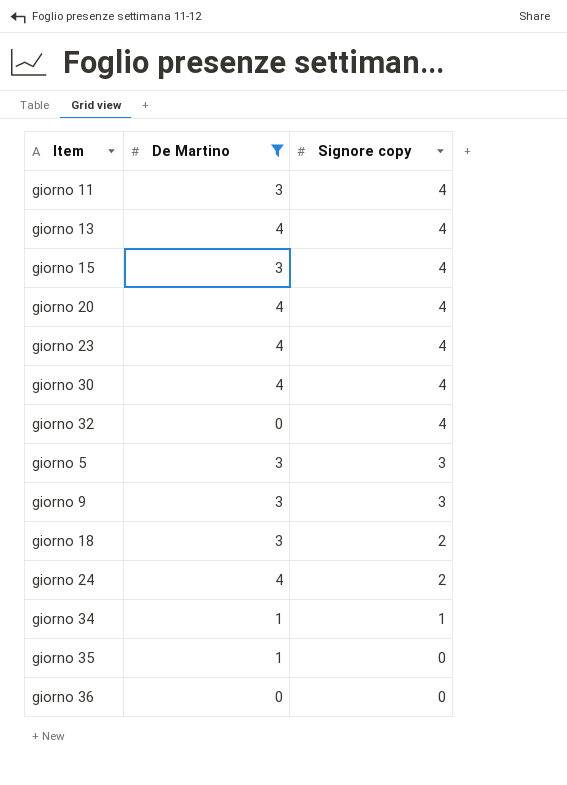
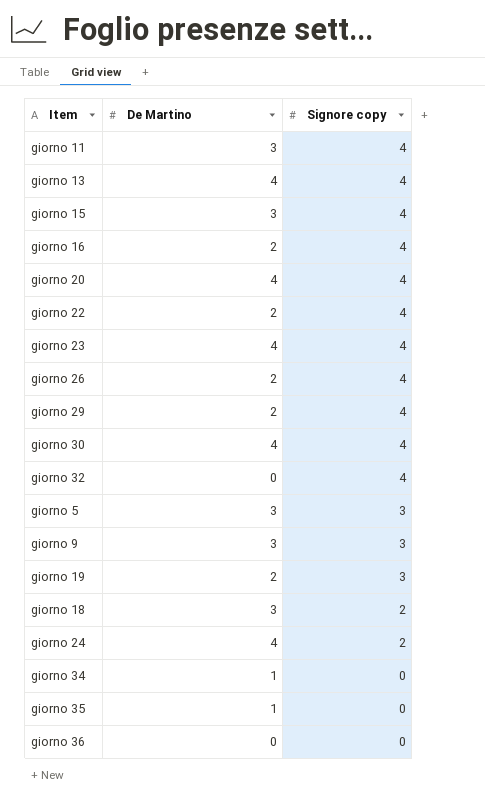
filter: De Martino != 2 -> none
giorno 34 | Signore copy: 1 -> 0

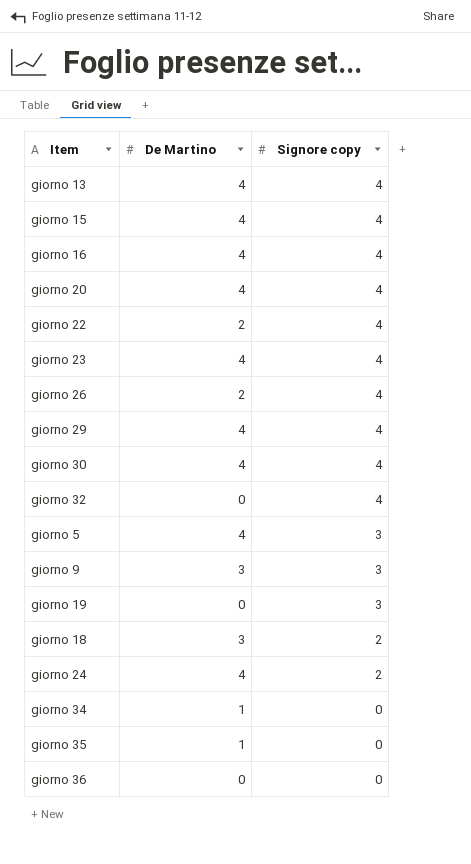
row giorno 11: 3 | 4 -> none
giorno 15 | De Martino: 3 -> 4
giorno 16 | De Martino: 2 -> 4
giorno 29 | De Martino: 2 -> 4
giorno 5 | De Martino: 3 -> 4
giorno 19 | De Martino: 2 -> 0

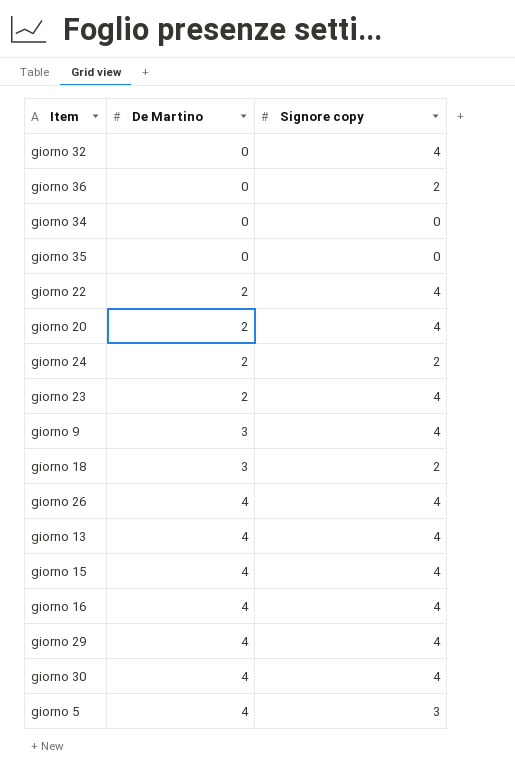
row order: Signore copy descending -> De Martino ascending
row giorno 19: 0 | 3 -> none
giorno 36 | Signore copy: 0 -> 2
giorno 34 | De Martino: 1 -> 0
giorno 35 | De Martino: 1 -> 0
giorno 20 | De Martino: 4 -> 2
giorno 24 | De Martino: 4 -> 2
giorno 23 | De Martino: 4 -> 2
giorno 9 | Signore copy: 3 -> 4
giorno 26 | De Martino: 2 -> 4

